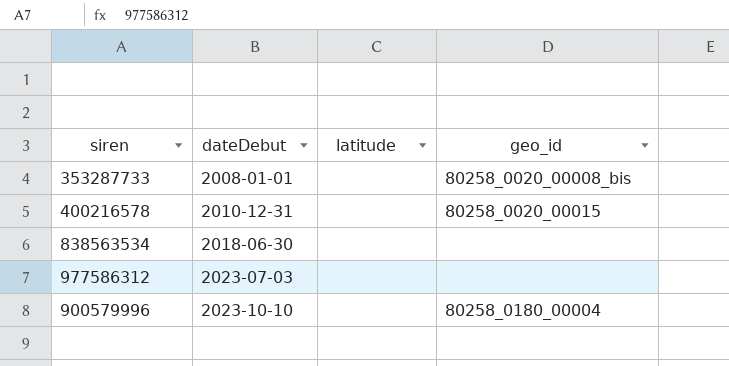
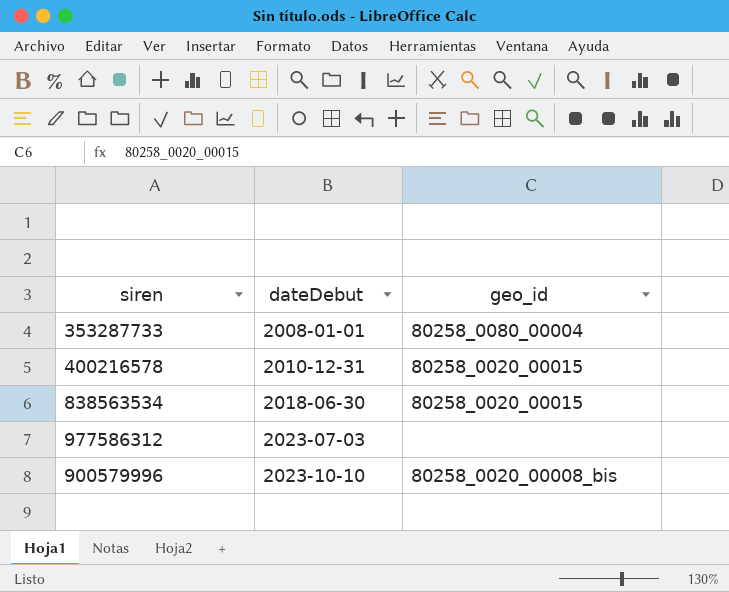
column latitude | position: 3 -> none
353287733 | geo_id: 80258_0020_00008_bis -> 80258_0080_00004
838563534 | geo_id: none -> 80258_0020_00015
900579996 | geo_id: 80258_0180_00004 -> 80258_0020_00008_bis

